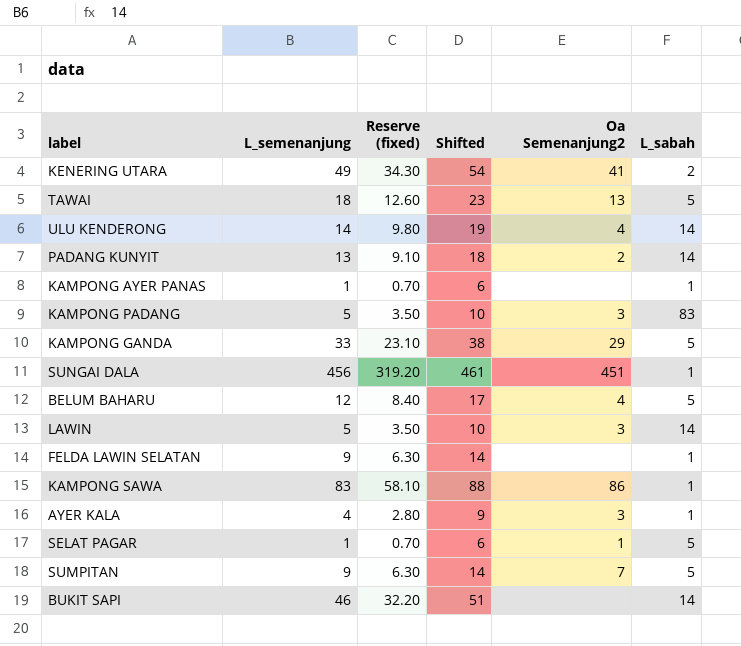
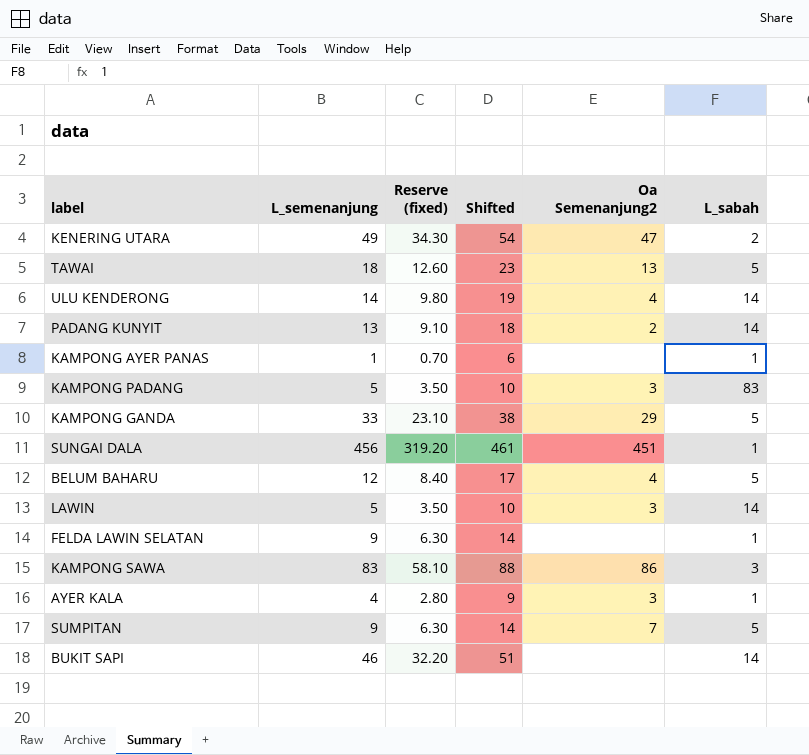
row SELAT PAGAR: 1 | 0.70 | 6 | 1 | 5 -> none
KENERING UTARA | Oa Semenanjung2: 41 -> 47
KAMPONG SAWA | L_sabah: 1 -> 3

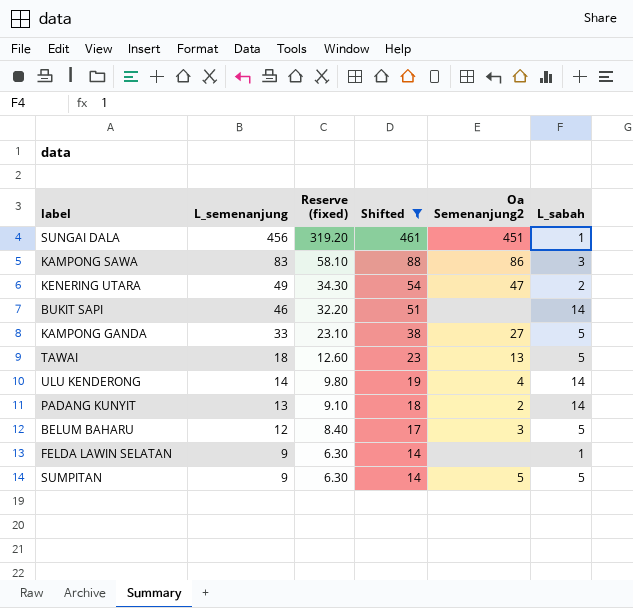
filter: none -> Shifted >= 14
row order: none -> L_semenanjung descending
KAMPONG GANDA | Oa Semenanjung2: 29 -> 27
BELUM BAHARU | Oa Semenanjung2: 4 -> 3
SUMPITAN | Oa Semenanjung2: 7 -> 5

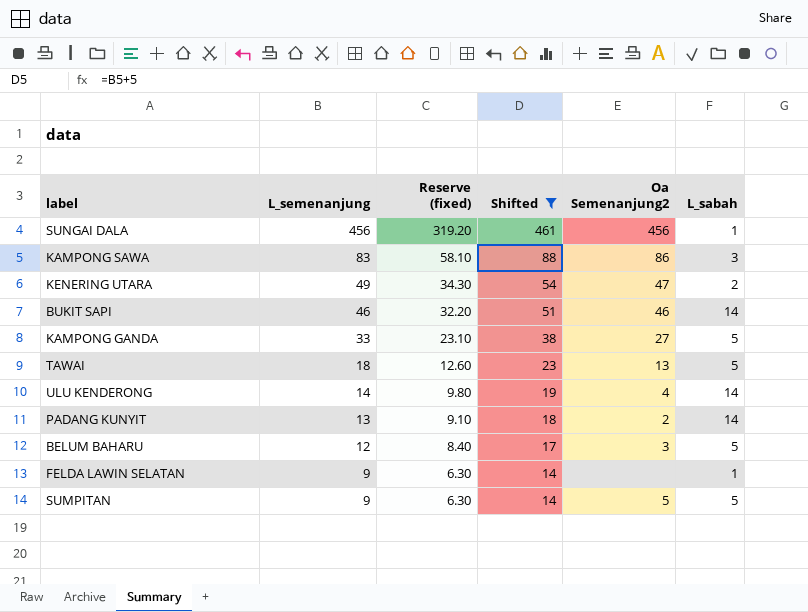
SUNGAI DALA | Oa Semenanjung2: 451 -> 456
BUKIT SAPI | Oa Semenanjung2: none -> 46

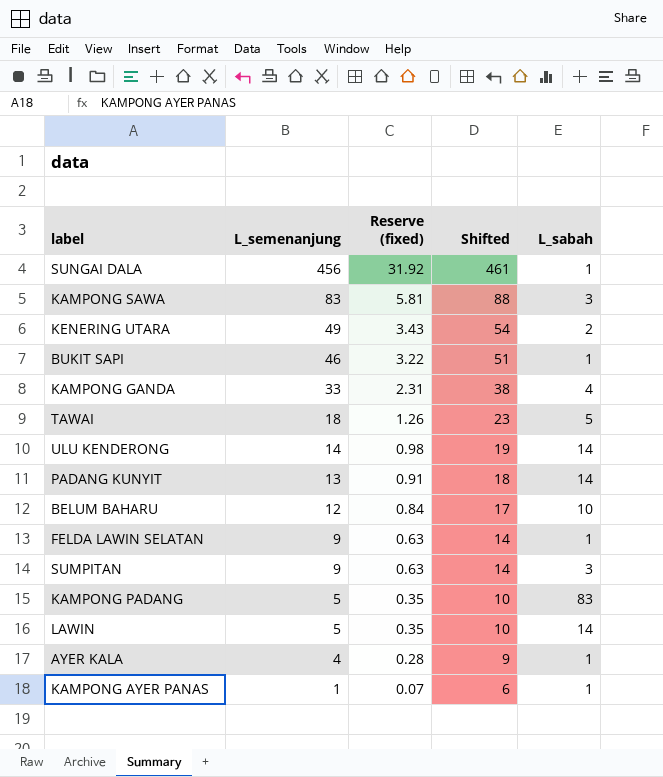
filter: Shifted >= 14 -> none
column Oa Semenanjung2 | position: 5 -> none
column Reserve (fixed) | formula: [L_semenanjung] * 0.7 -> [L_semenanjung] * 0.07
BUKIT SAPI | L_sabah: 14 -> 1
KAMPONG GANDA | L_sabah: 5 -> 4
BELUM BAHARU | L_sabah: 5 -> 10
SUMPITAN | L_sabah: 5 -> 3

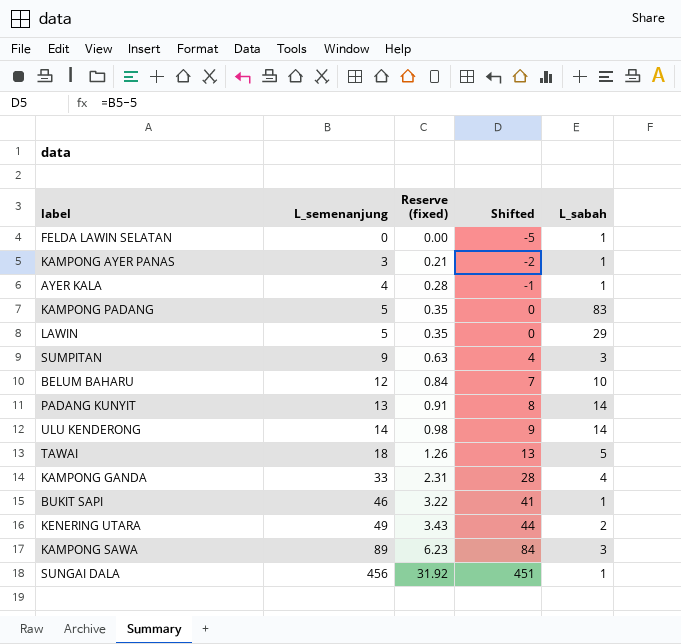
row order: L_semenanjung descending -> L_semenanjung ascending
column Shifted | formula: [L_semenanjung] + 5 -> [L_semenanjung] - 5
FELDA LAWIN SELATAN | L_semenanjung: 9 -> 0
FELDA LAWIN SELATAN | Reserve (fixed): 0.63 -> 0.00
KAMPONG AYER PANAS | L_semenanjung: 1 -> 3
KAMPONG AYER PANAS | Reserve (fixed): 0.07 -> 0.21
LAWIN | L_sabah: 14 -> 29
KAMPONG SAWA | L_semenanjung: 83 -> 89
KAMPONG SAWA | Reserve (fixed): 5.81 -> 6.23

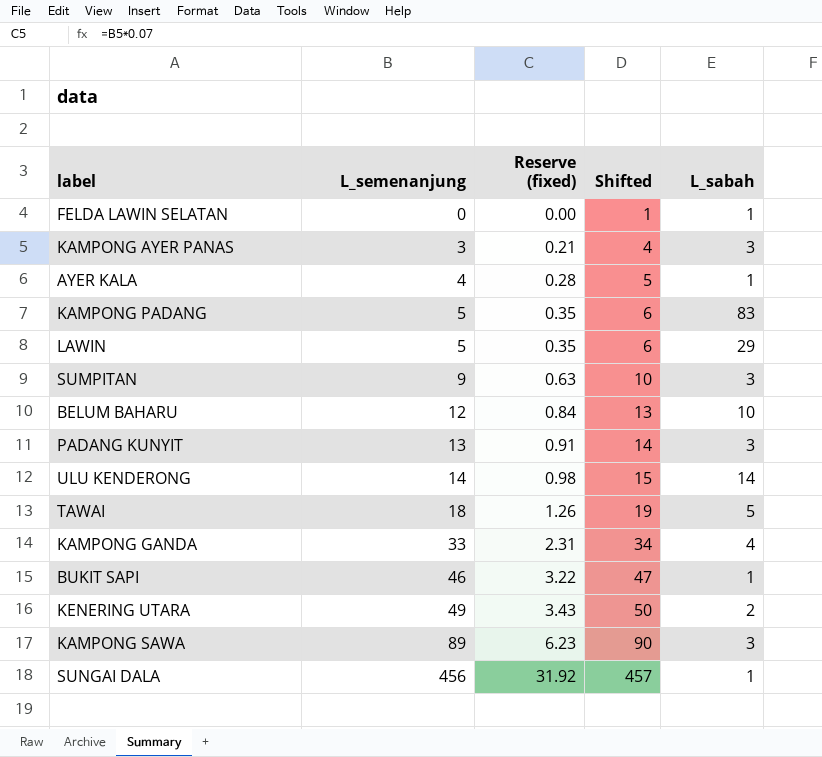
column Shifted | formula: [L_semenanjung] - 5 -> [L_semenanjung] + 1
KAMPONG AYER PANAS | L_sabah: 1 -> 3
PADANG KUNYIT | L_sabah: 14 -> 3

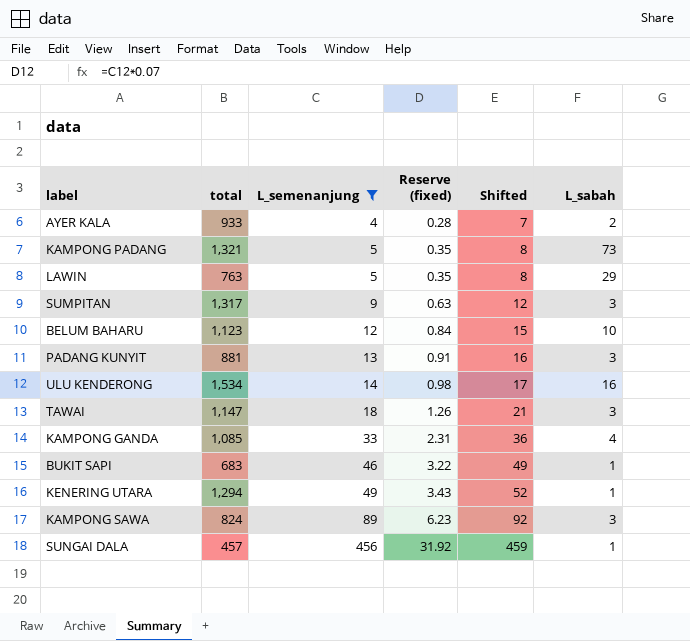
filter: none -> L_semenanjung >= 4
column total | position: none -> 2
column Shifted | formula: [L_semenanjung] + 1 -> [L_semenanjung] + 3
AYER KALA | L_sabah: 1 -> 2
KAMPONG PADANG | L_sabah: 83 -> 73
ULU KENDERONG | L_sabah: 14 -> 16
TAWAI | L_sabah: 5 -> 3
KENERING UTARA | L_sabah: 2 -> 1

